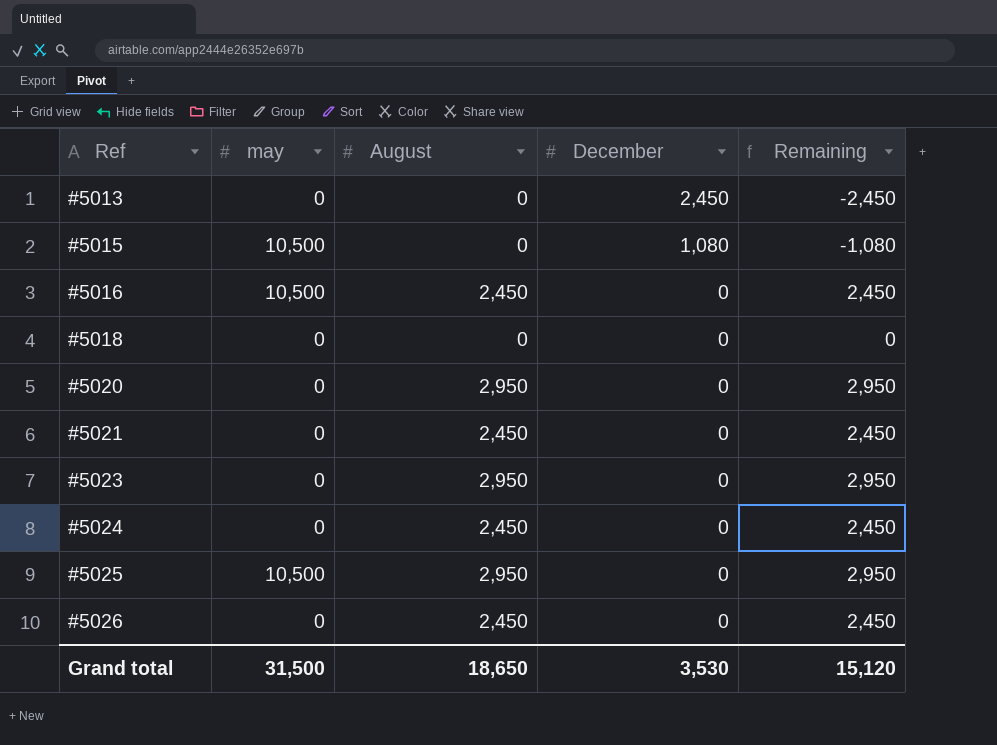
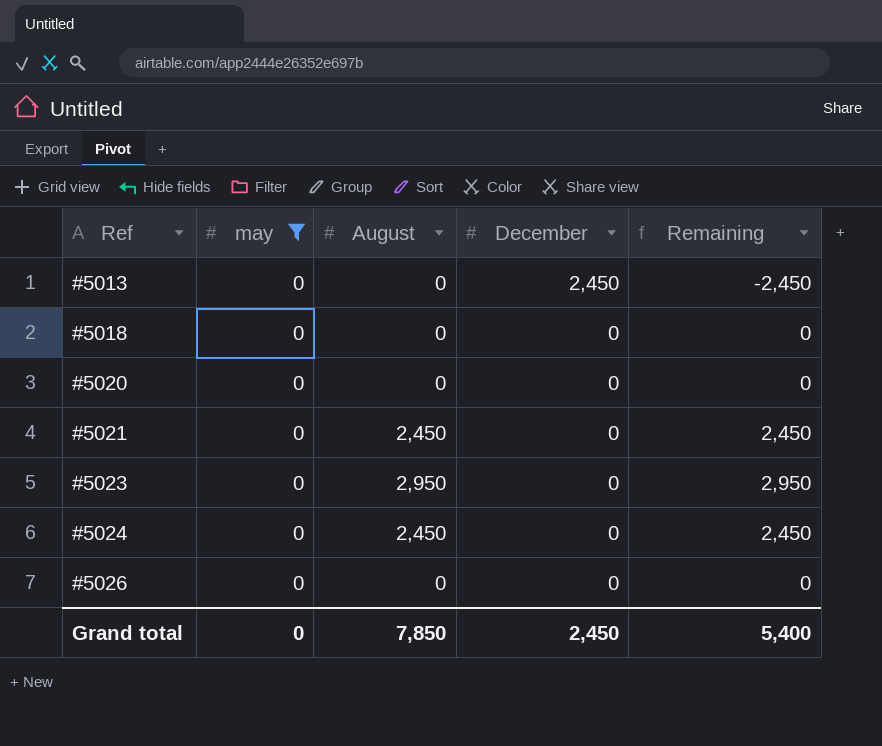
filter: none -> may = 0
#5020 | August: 2,950 -> 0
#5020 | Remaining: 2,950 -> 0
#5026 | August: 2,450 -> 0
#5026 | Remaining: 2,450 -> 0
Grand total | may: 31,500 -> 0
Grand total | August: 18,650 -> 7,850
Grand total | December: 3,530 -> 2,450
Grand total | Remaining: 15,120 -> 5,400

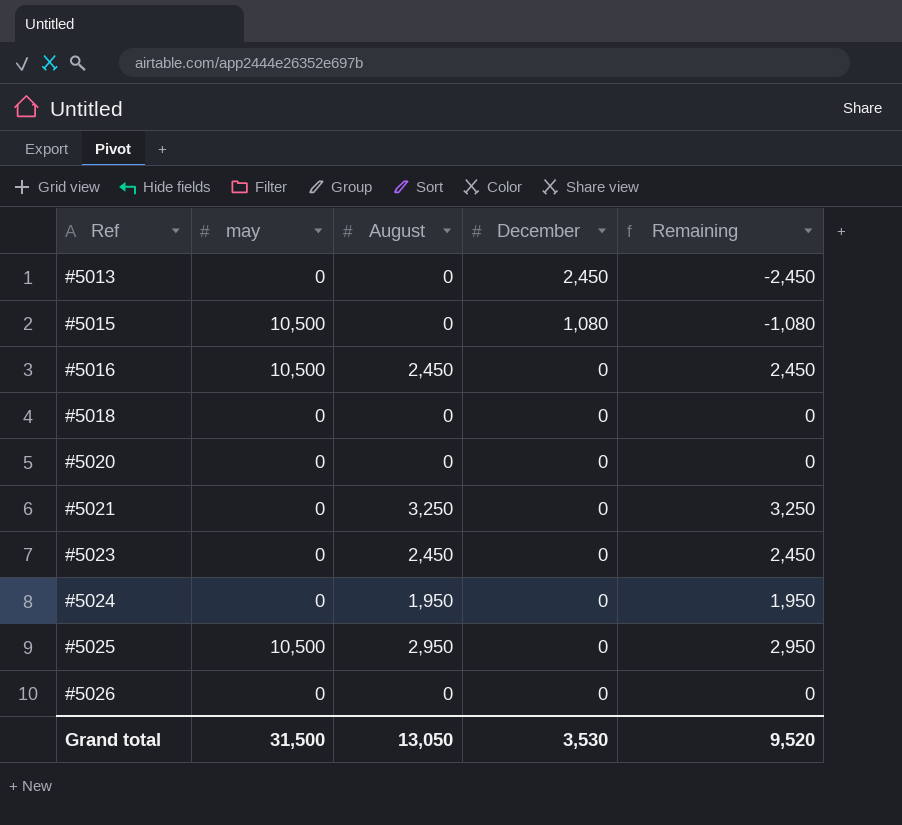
filter: may = 0 -> none
#5021 | August: 2,450 -> 3,250
#5021 | Remaining: 2,450 -> 3,250
#5023 | August: 2,950 -> 2,450
#5023 | Remaining: 2,950 -> 2,450
#5024 | August: 2,450 -> 1,950
#5024 | Remaining: 2,450 -> 1,950
Grand total | may: 0 -> 31,500
Grand total | August: 7,850 -> 13,050
Grand total | December: 2,450 -> 3,530
Grand total | Remaining: 5,400 -> 9,520

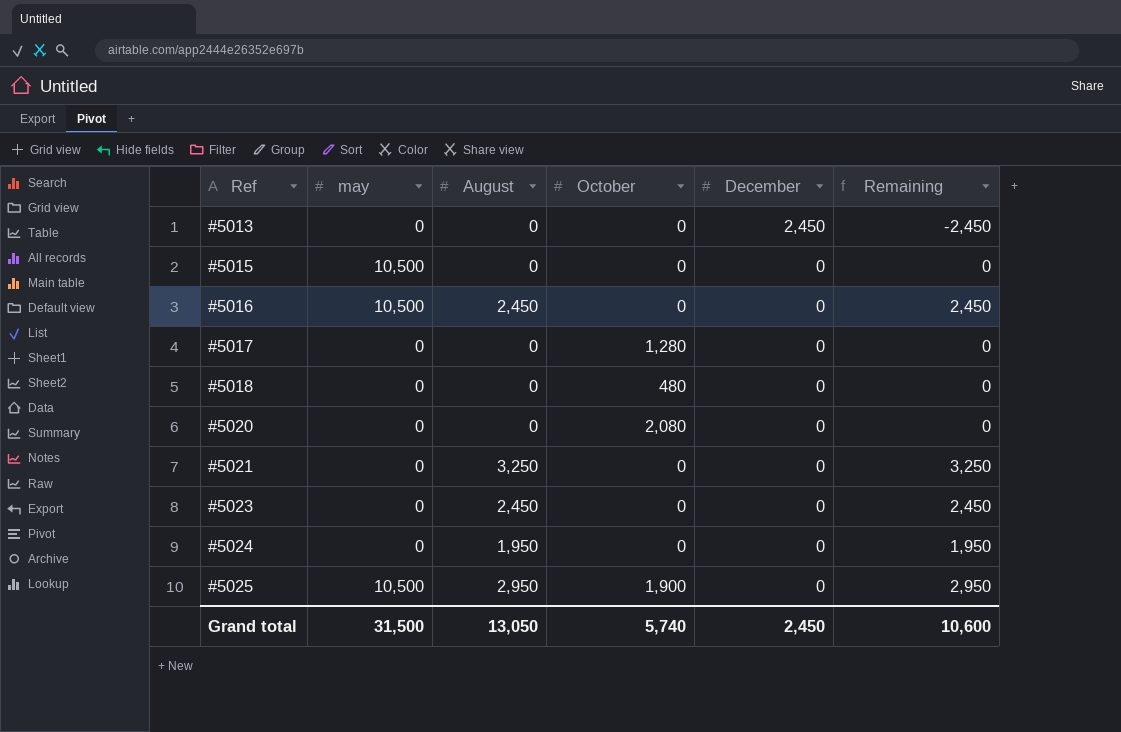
column October | position: none -> 4
row #5026: 0 | 0 | 0 | 0 -> none
#5015 | December: 1,080 -> 0
#5015 | Remaining: -1,080 -> 0
row #5017: none -> 0 | 0 | 1,280 | 0 | 0
Grand total | December: 3,530 -> 2,450
Grand total | Remaining: 9,520 -> 10,600

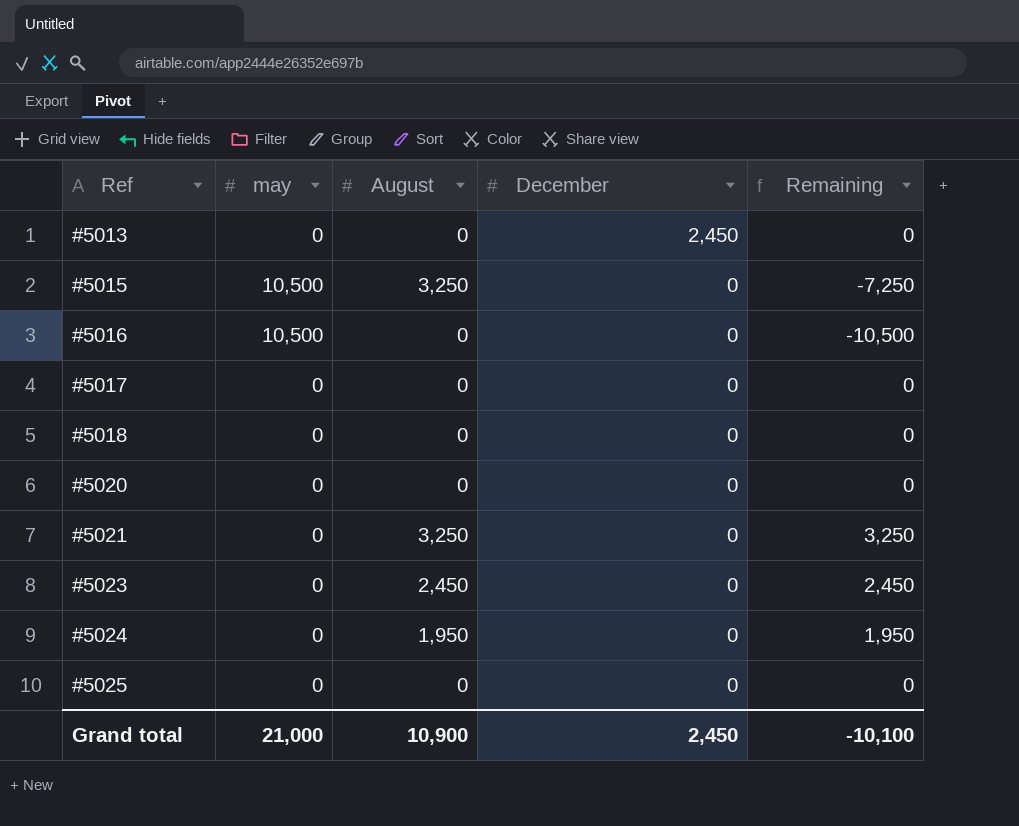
column October | position: 4 -> none
column Remaining | formula: [August] - [December] -> [August] - [may]
#5015 | August: 0 -> 3,250
#5016 | August: 2,450 -> 0
#5025 | may: 10,500 -> 0
#5025 | August: 2,950 -> 0
Grand total | may: 31,500 -> 21,000
Grand total | August: 13,050 -> 10,900
Grand total | Remaining: 10,600 -> -10,100

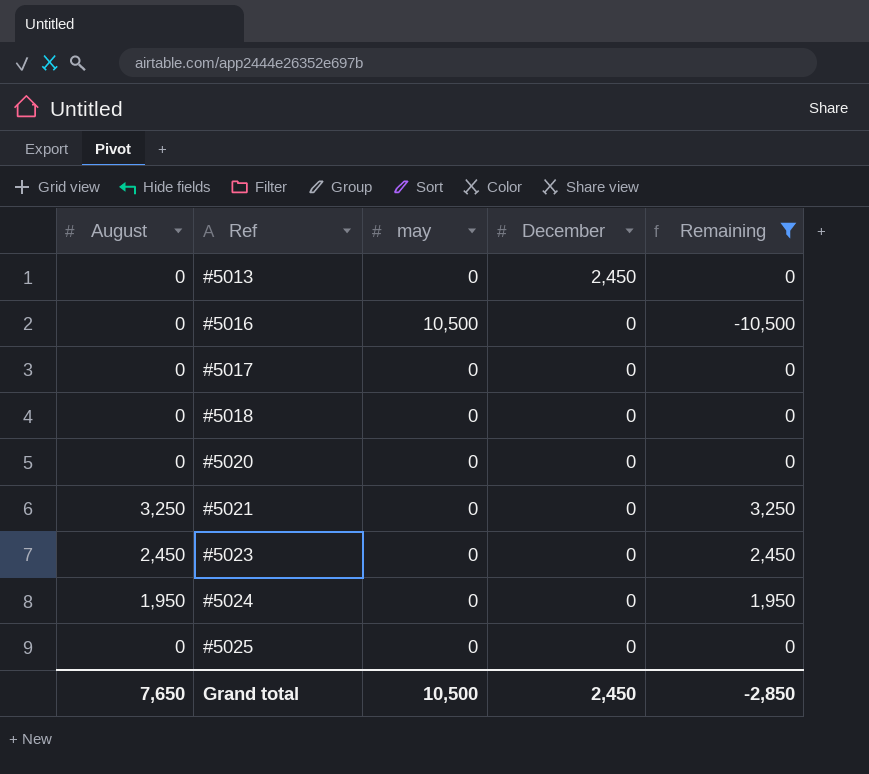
filter: none -> Remaining != -7,250
column August | position: 3 -> 1
Grand total | August: 10,900 -> 7,650
Grand total | may: 21,000 -> 10,500
Grand total | Remaining: -10,100 -> -2,850

